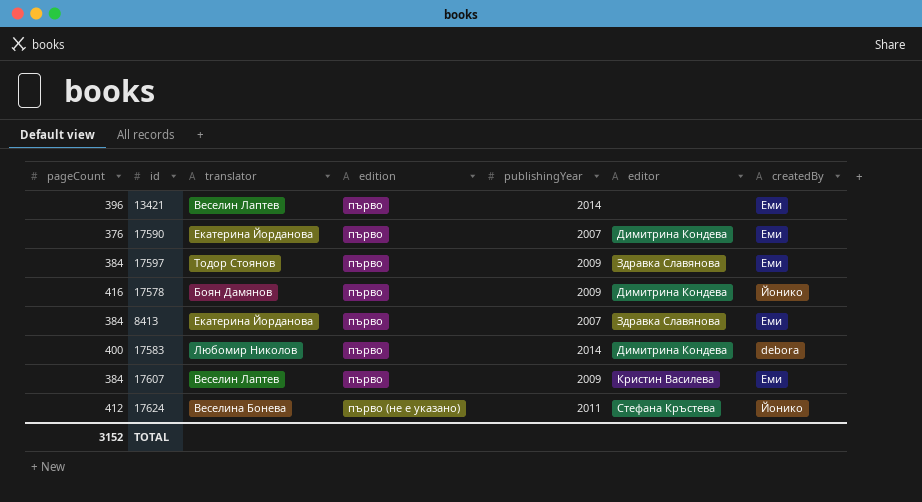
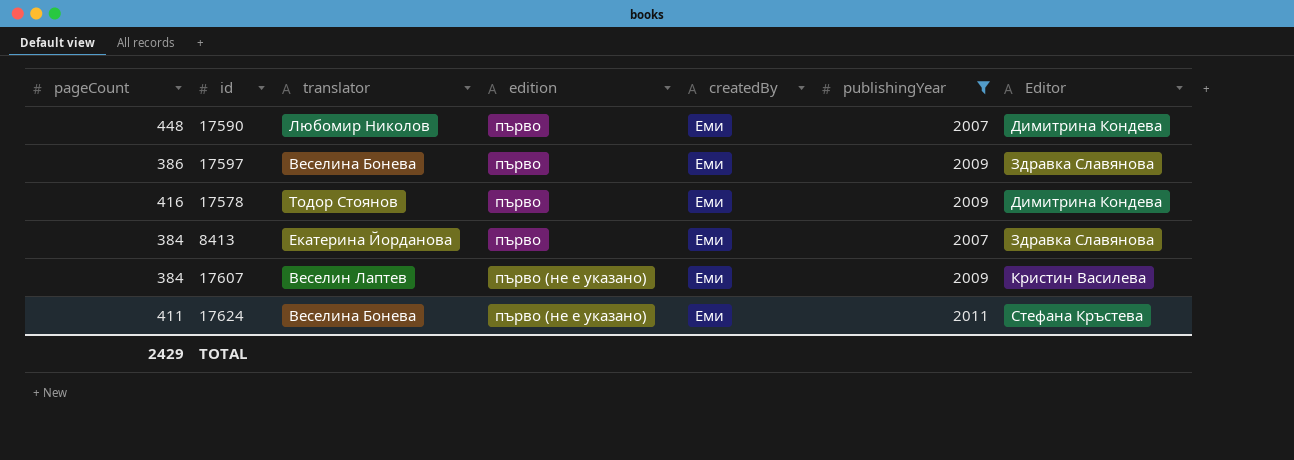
filter: none -> publishingYear != 2014
column createdBy | position: 7 -> 5
column name: editor -> Editor
17590 | pageCount: 376 -> 448
17590 | translator: Екатерина Йорданова -> Любомир Николов
17597 | pageCount: 384 -> 386
17597 | translator: Тодор Стоянов -> Веселина Бонева
17578 | translator: Боян Дамянов -> Тодор Стоянов
17578 | createdBy: Йонико -> Еми
17607 | edition: първо -> първо (не е указано)
17624 | pageCount: 412 -> 411
17624 | createdBy: Йонико -> Еми
TOTAL | pageCount: 3152 -> 2429

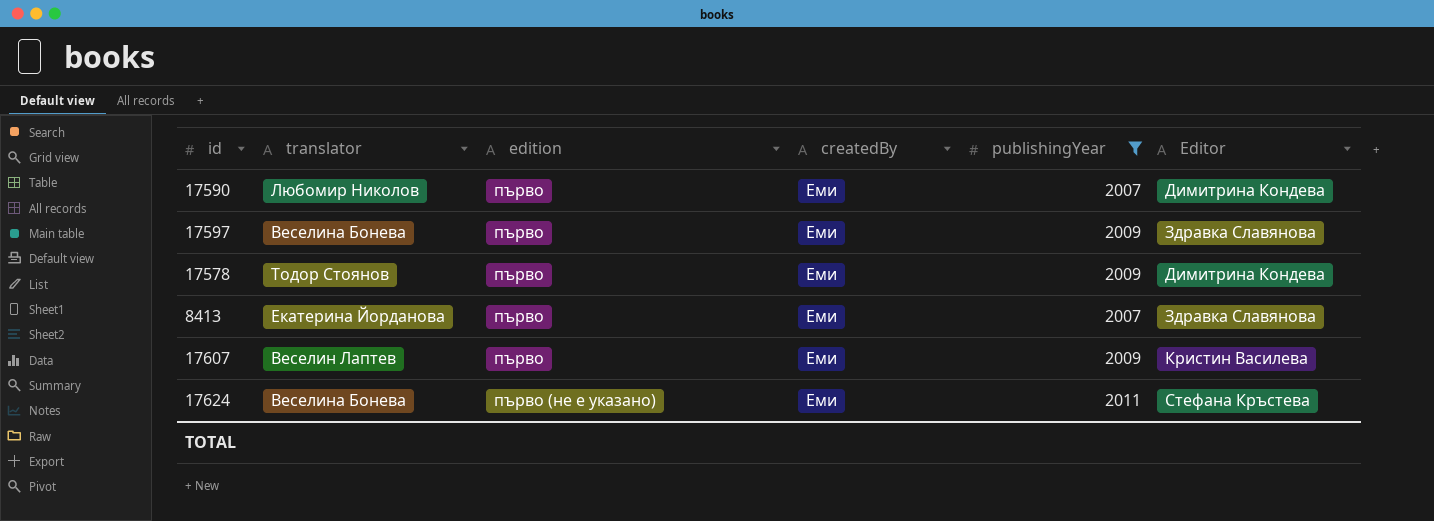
column pageCount | position: 1 -> none
17607 | edition: първо (не е указано) -> първо

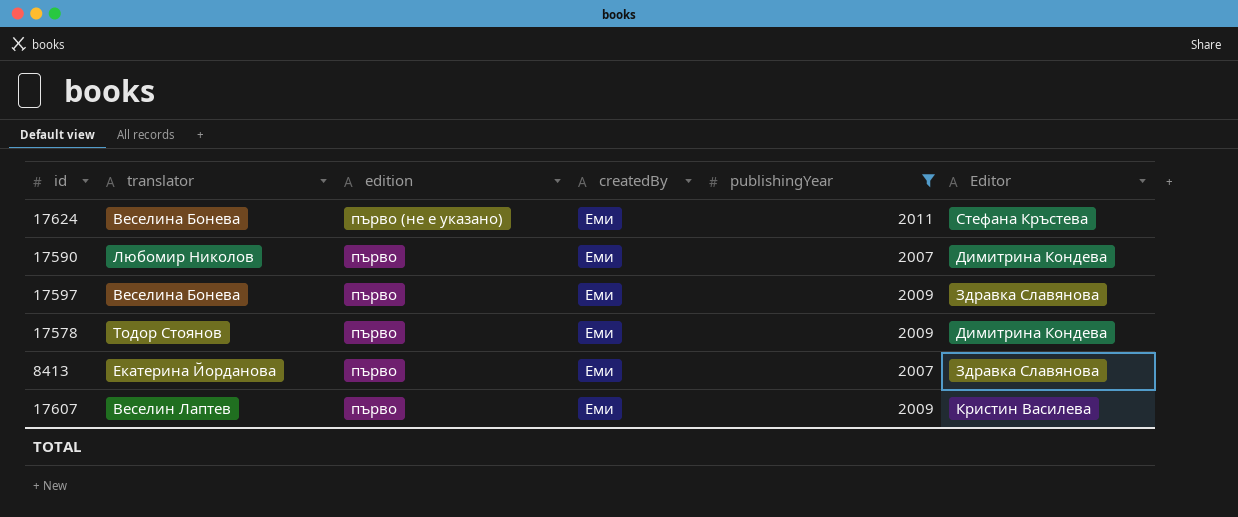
row order: edition ascending -> edition descending

